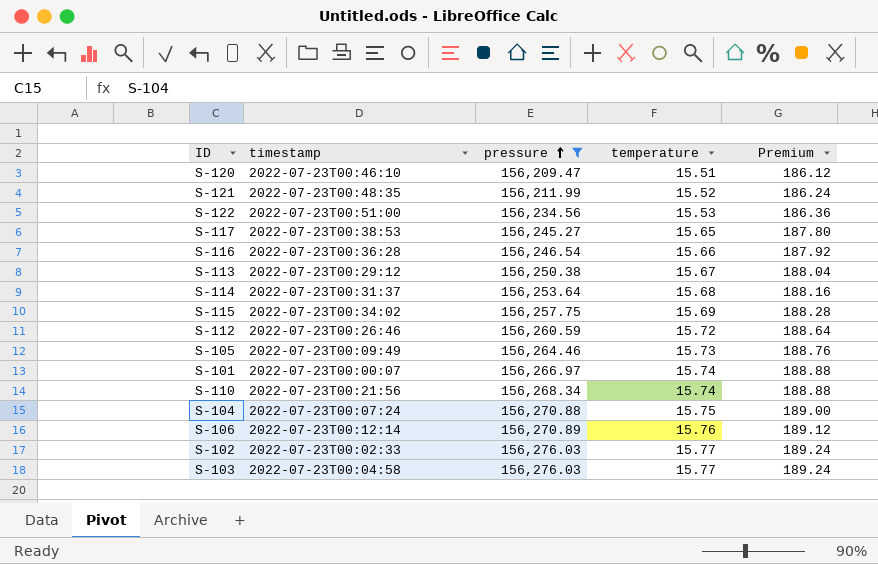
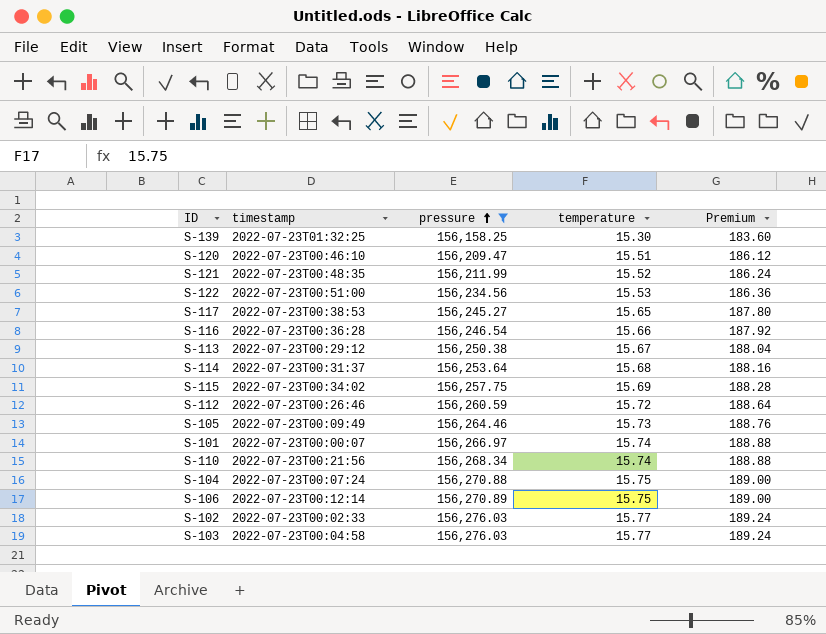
row S-139: none -> 2022-07-23T01:32:25 | 156,158.25 | 15.30 | 183.60
S-106 | temperature: 15.76 -> 15.75
S-106 | Premium: 189.12 -> 189.00

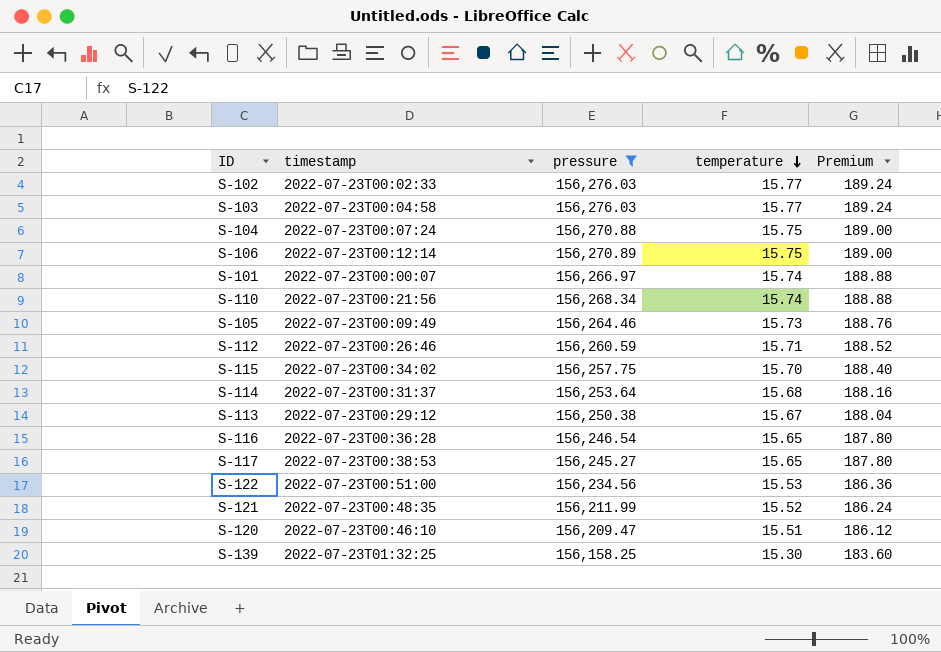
row order: pressure ascending -> temperature descending
S-112 | temperature: 15.72 -> 15.71
S-112 | Premium: 188.64 -> 188.52
S-115 | temperature: 15.69 -> 15.70
S-115 | Premium: 188.28 -> 188.40
S-116 | temperature: 15.66 -> 15.65
S-116 | Premium: 187.92 -> 187.80

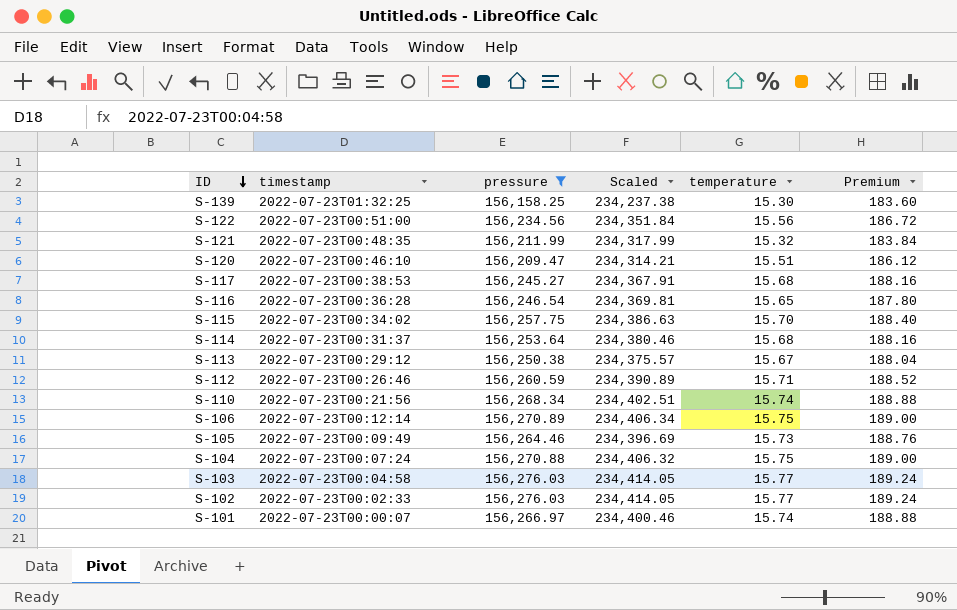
row order: temperature descending -> ID descending
column Scaled | formula: none -> [pressure] * 1.5
S-122 | temperature: 15.53 -> 15.56
S-122 | Premium: 186.36 -> 186.72
S-121 | temperature: 15.52 -> 15.32
S-121 | Premium: 186.24 -> 183.84
S-117 | temperature: 15.65 -> 15.68
S-117 | Premium: 187.80 -> 188.16

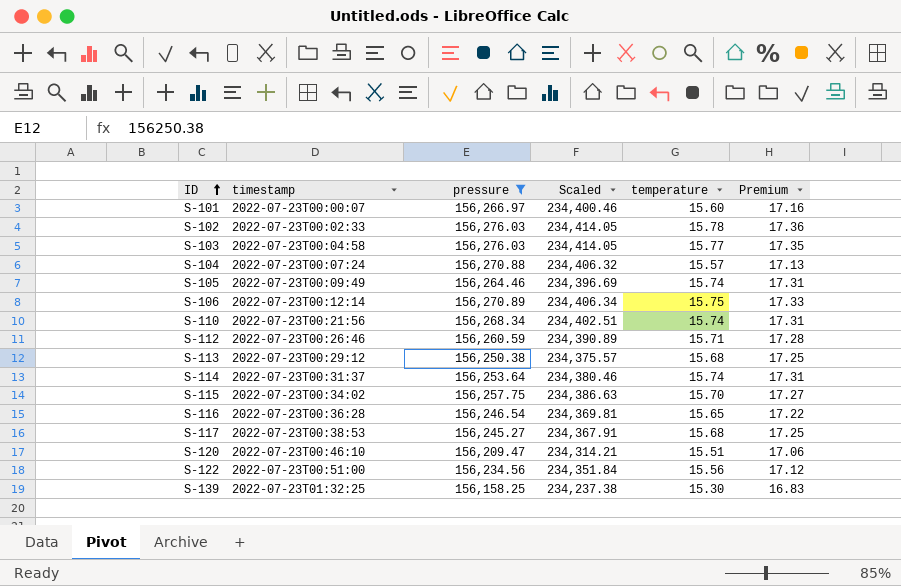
row order: ID descending -> ID ascending
column Premium | formula: [temperature] * 12 -> [temperature] * 1.1
row S-121: 2022-07-23T00:48:35 | 156,211.99 | 234,317.99 | 15.32 | 183.84 -> none
S-101 | temperature: 15.74 -> 15.60
S-102 | temperature: 15.77 -> 15.78
S-104 | temperature: 15.75 -> 15.57
S-105 | temperature: 15.73 -> 15.74
S-113 | temperature: 15.67 -> 15.68
S-114 | temperature: 15.68 -> 15.74

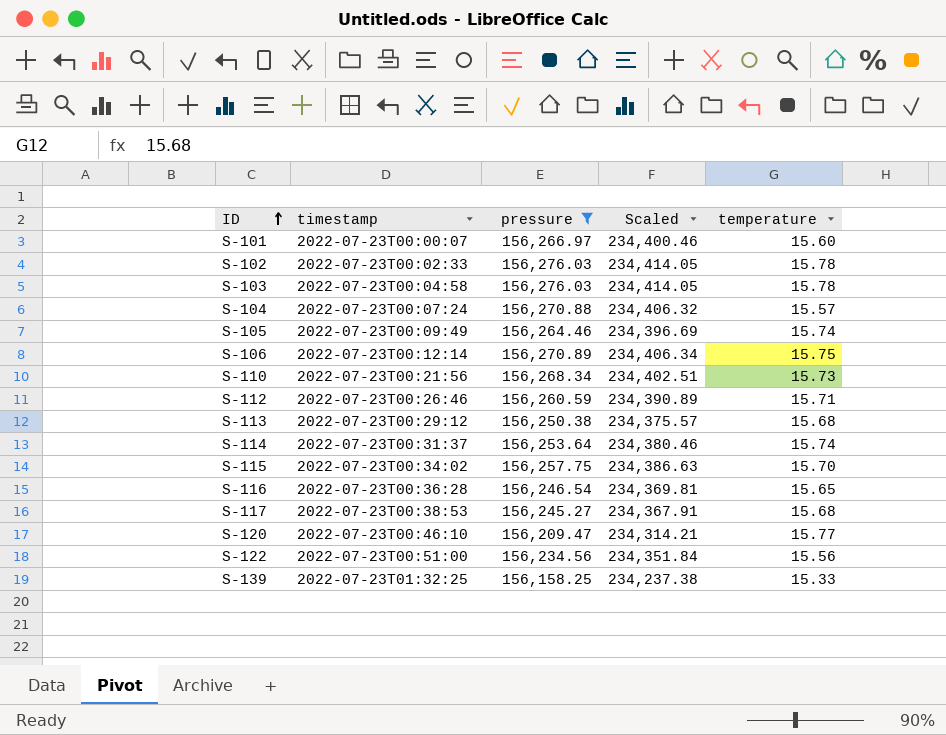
column Premium | formula: [temperature] * 1.1 -> none
S-103 | temperature: 15.77 -> 15.78
S-110 | temperature: 15.74 -> 15.73
S-120 | temperature: 15.51 -> 15.77
S-139 | temperature: 15.30 -> 15.33

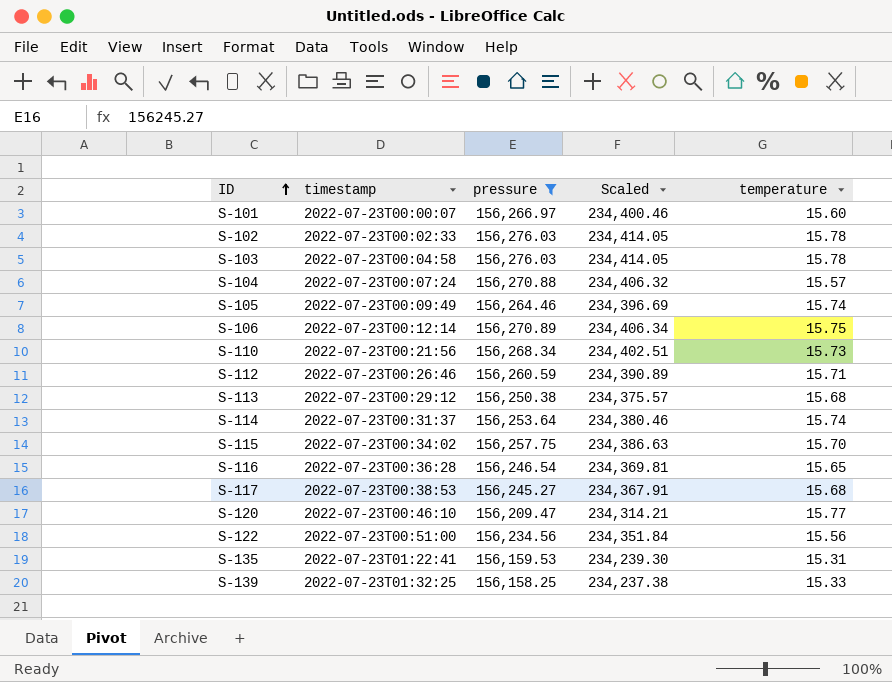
row S-135: none -> 2022-07-23T01:22:41 | 156,159.53 | 234,239.30 | 15.31

